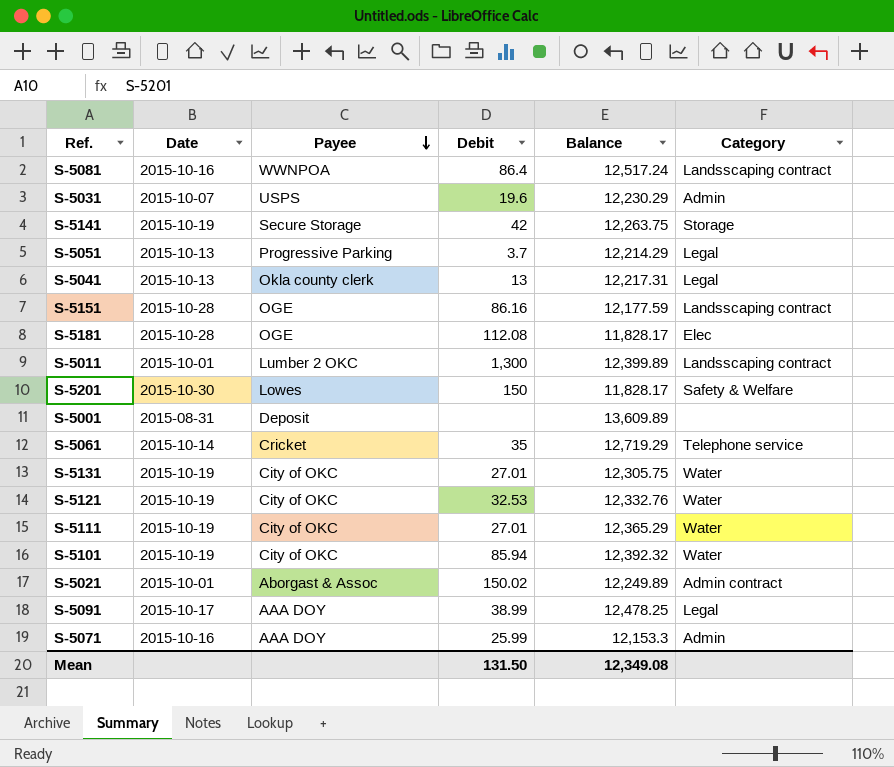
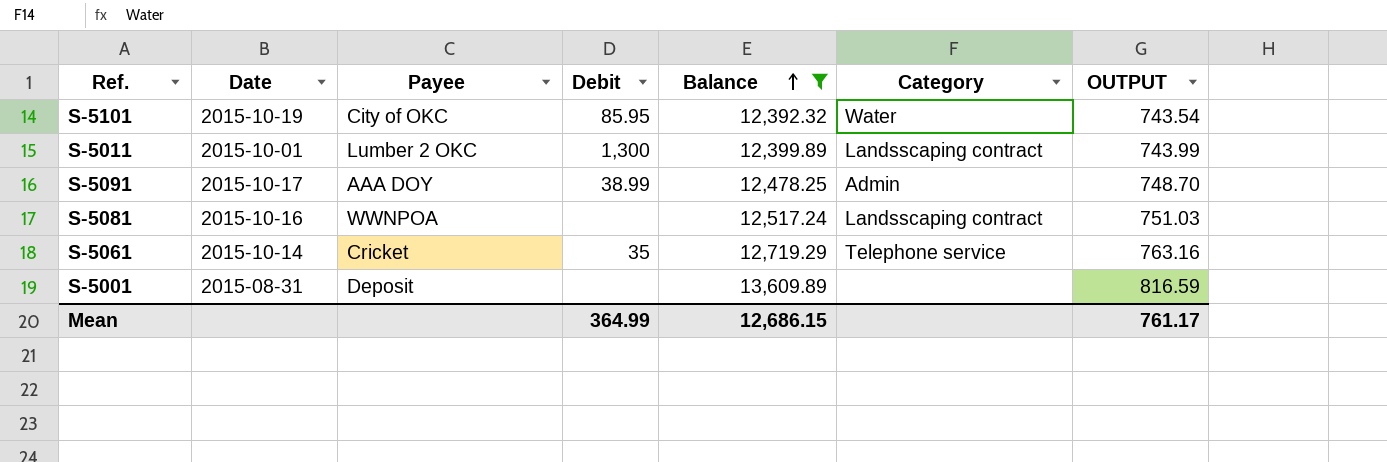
filter: none -> Balance >= 12,392.32
row order: Payee descending -> Balance ascending
column OUTPUT | formula: none -> [Balance] * 0.06
S-5101 | Debit: 85.94 -> 85.95
S-5091 | Category: Legal -> Admin
S-5081 | Debit: 86.4 -> none
Mean | Debit: 131.50 -> 364.99
Mean | Balance: 12,349.08 -> 12,686.15

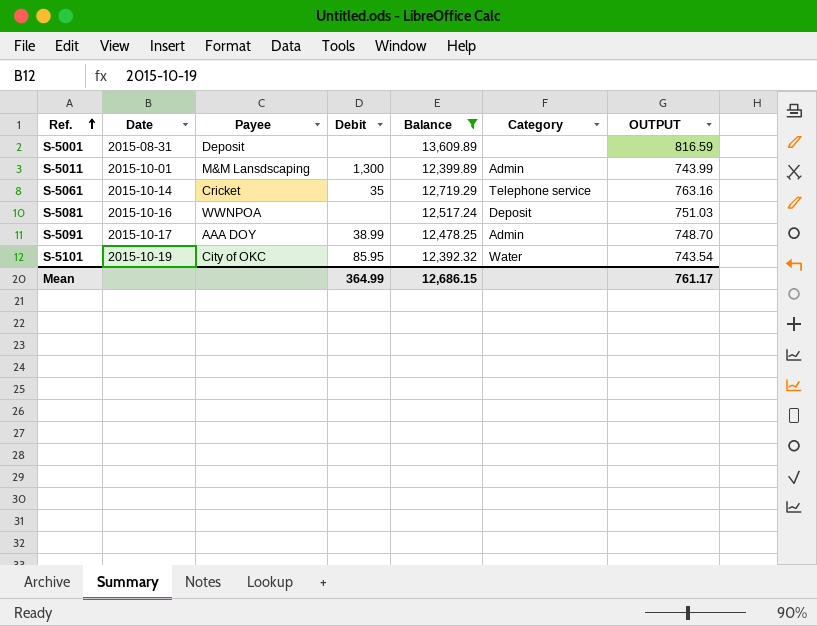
row order: Balance ascending -> Ref. ascending
S-5011 | Payee: Lumber 2 OKC -> M&M Lansdscaping
S-5011 | Category: Landsscaping contract -> Admin
S-5081 | Category: Landsscaping contract -> Deposit

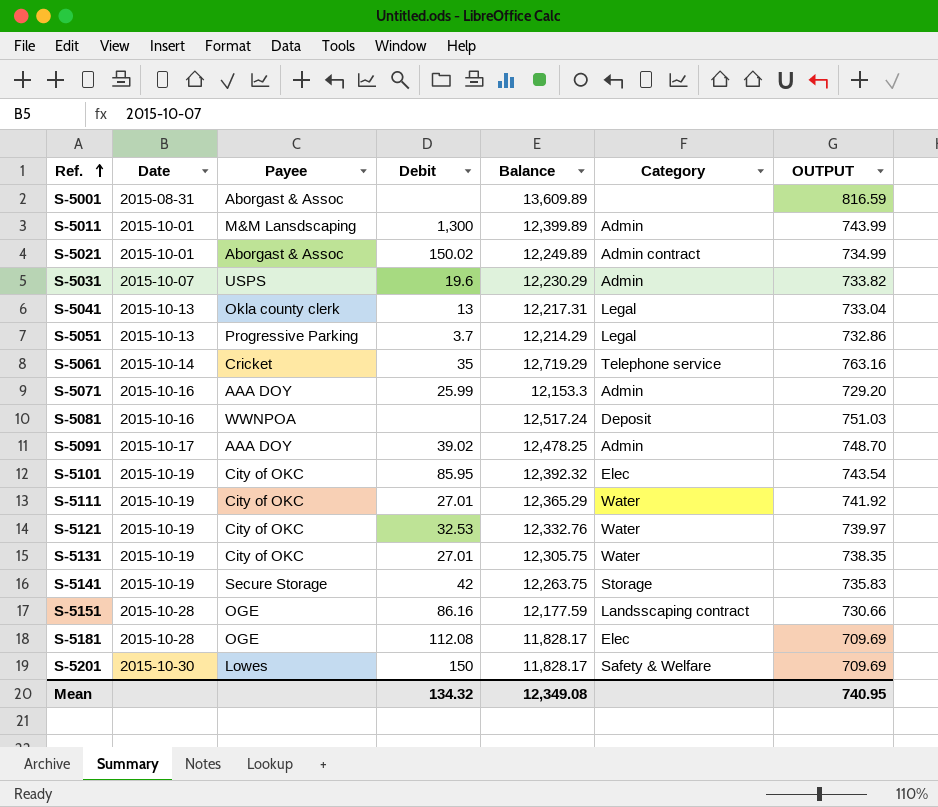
filter: Balance >= 12,392.32 -> none
S-5001 | Payee: Deposit -> Aborgast & Assoc
S-5091 | Debit: 38.99 -> 39.02
S-5101 | Category: Water -> Elec
Mean | Debit: 364.99 -> 134.32
Mean | Balance: 12,686.15 -> 12,349.08
Mean | OUTPUT: 761.17 -> 740.95

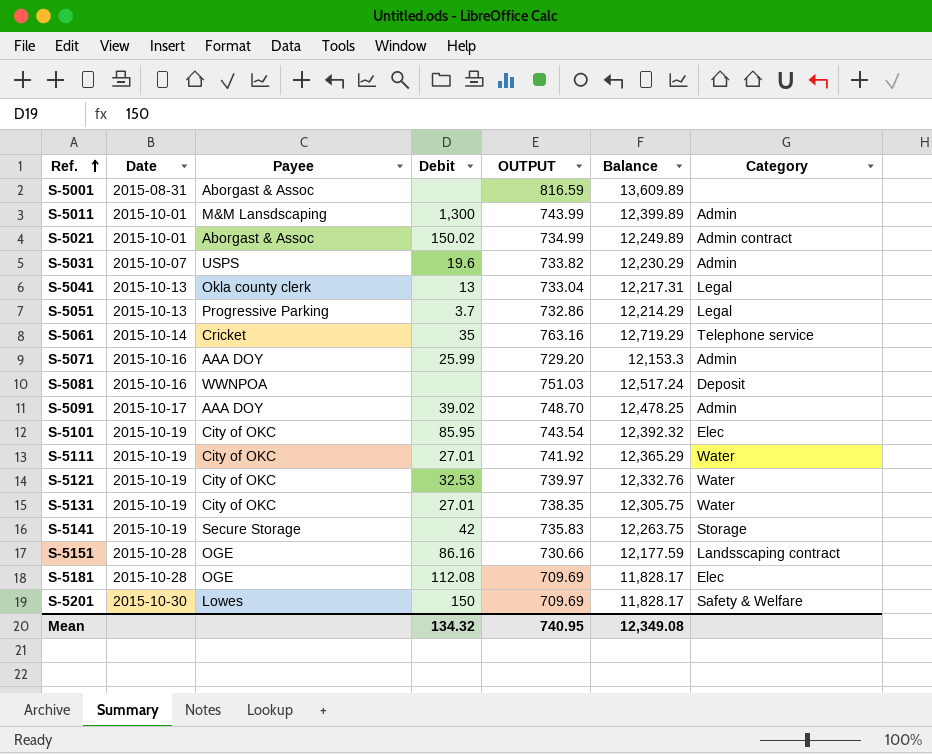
column OUTPUT | position: 7 -> 5

